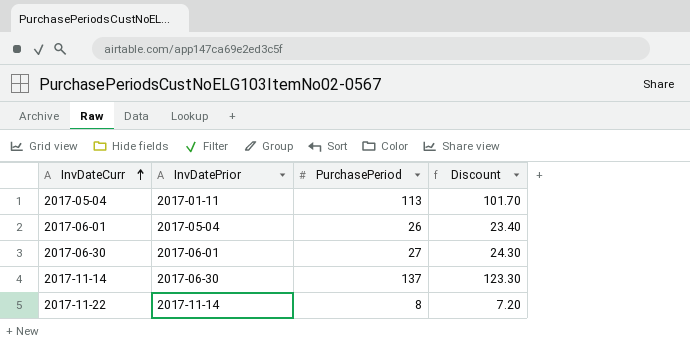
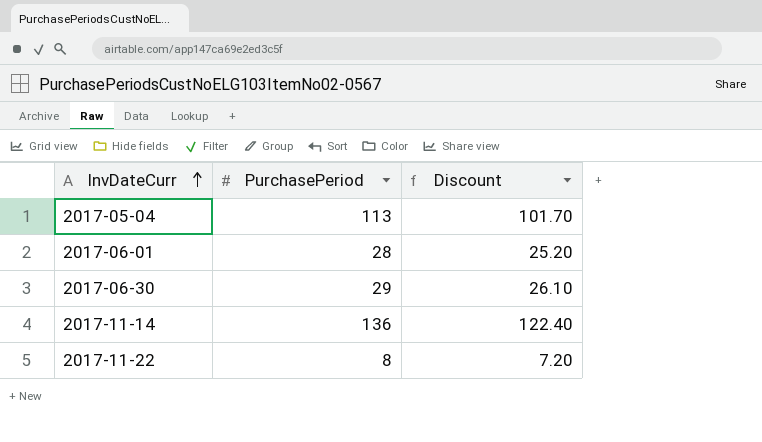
column InvDatePrior | position: 2 -> none
2017-06-01 | PurchasePeriod: 26 -> 28
2017-06-01 | Discount: 23.40 -> 25.20
2017-06-30 | PurchasePeriod: 27 -> 29
2017-06-30 | Discount: 24.30 -> 26.10
2017-11-14 | PurchasePeriod: 137 -> 136
2017-11-14 | Discount: 123.30 -> 122.40

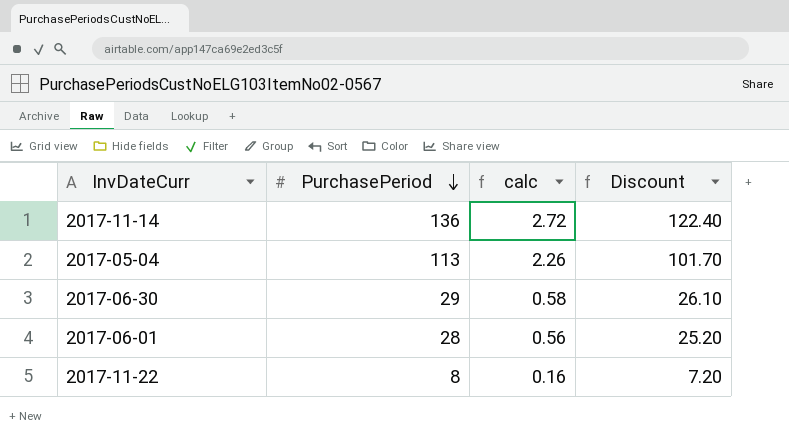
row order: InvDateCurr ascending -> PurchasePeriod descending
column calc | formula: none -> [PurchasePeriod] * 0.02

